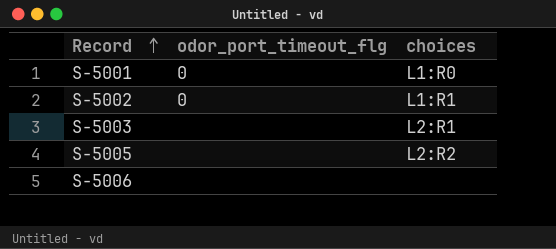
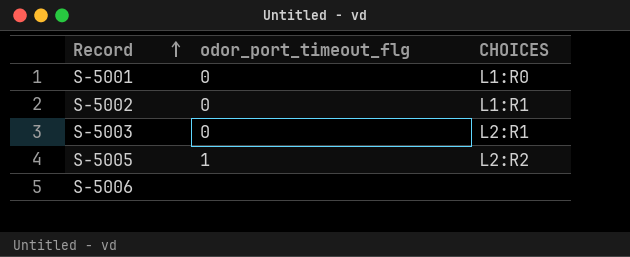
column name: choices -> CHOICES
S-5003 | odor_port_timeout_flg: none -> 0
S-5005 | odor_port_timeout_flg: none -> 1

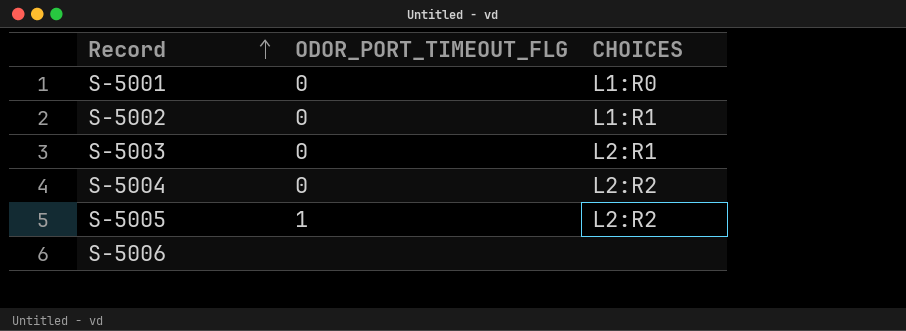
column name: odor_port_timeout_flg -> ODOR_PORT_TIMEOUT_FLG
row S-5004: none -> 0 | L2:R2

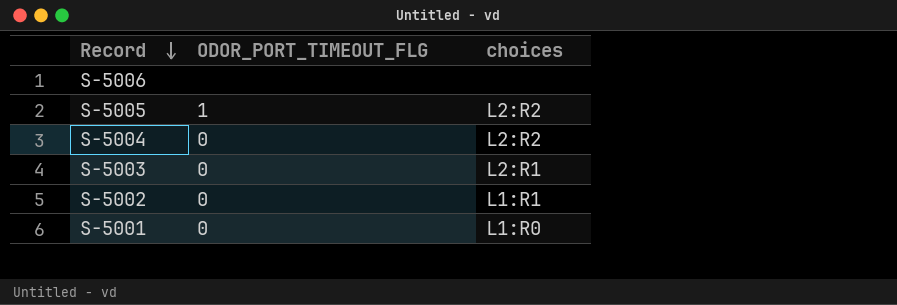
row order: Record ascending -> Record descending
column name: CHOICES -> choices

